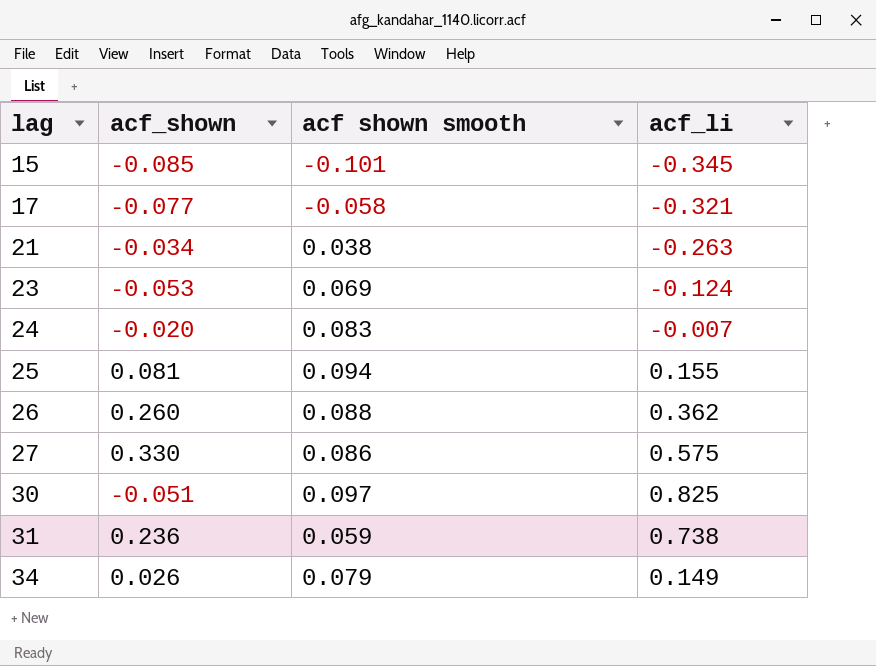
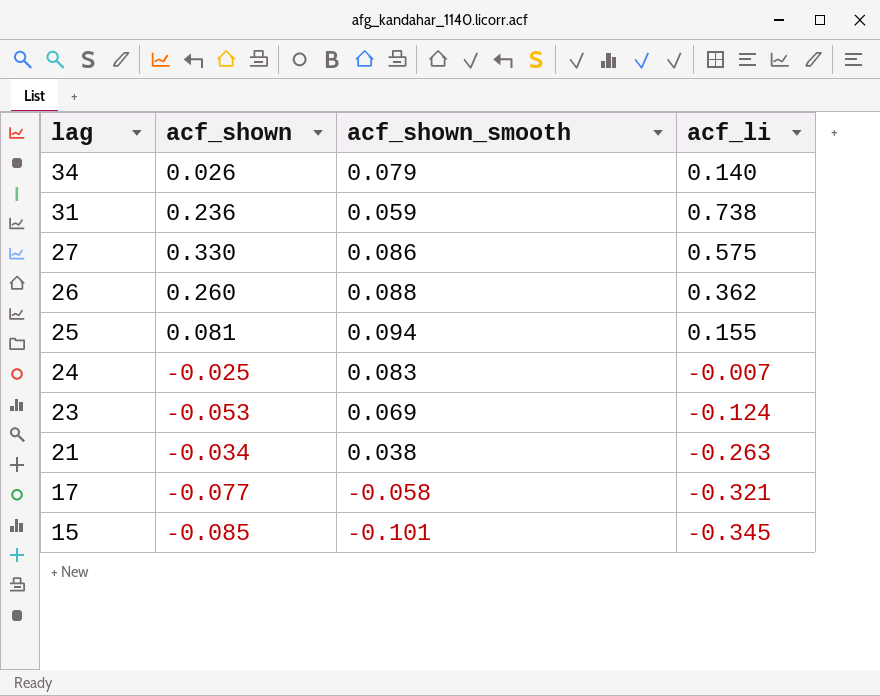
row order: lag ascending -> lag descending
column name: acf shown smooth -> acf_shown_smooth
row 30: -0.051 | 0.097 | 0.825 -> none
34 | acf_li: 0.149 -> 0.140
24 | acf_shown: -0.020 -> -0.025

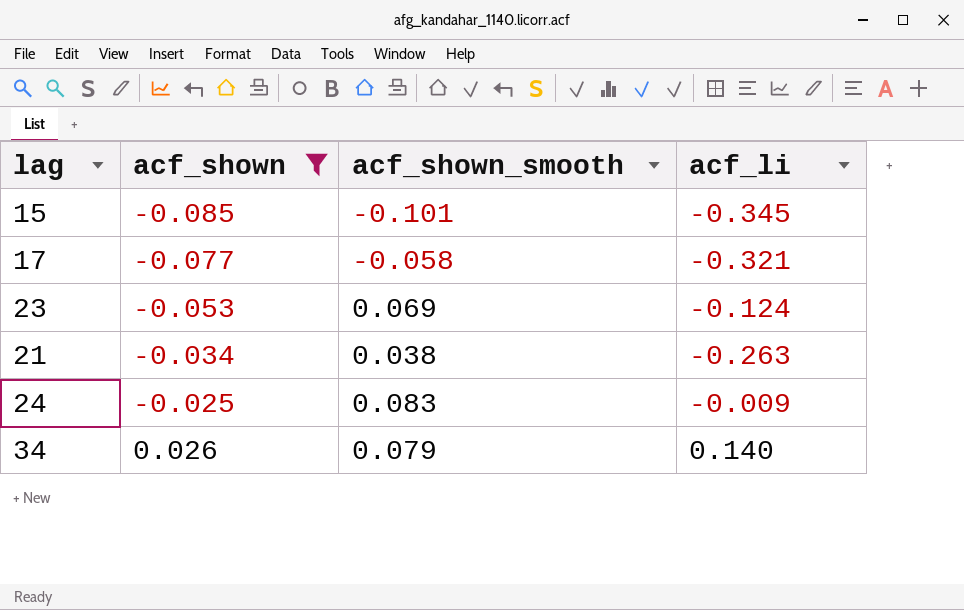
filter: none -> acf_shown <= 0.026
row order: lag descending -> acf_shown ascending
24 | acf_li: -0.007 -> -0.009

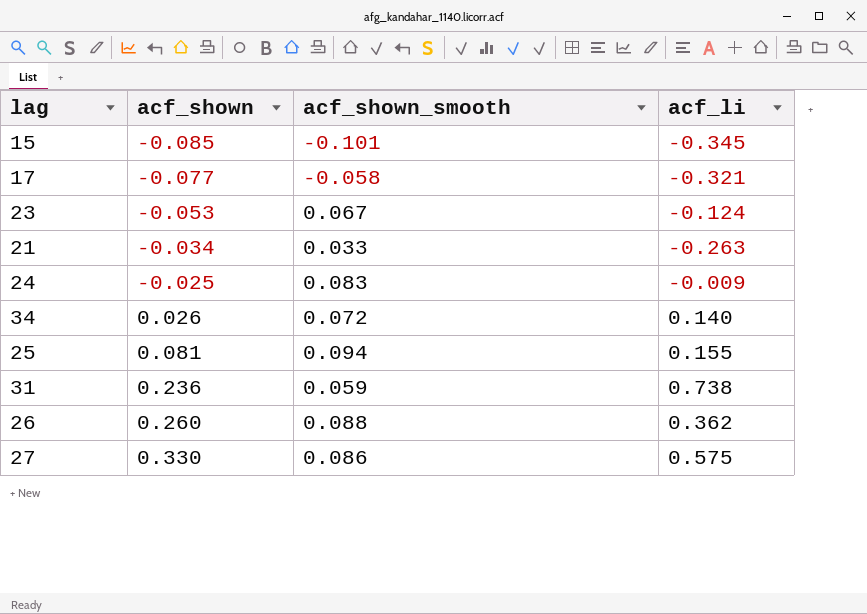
filter: acf_shown <= 0.026 -> none
23 | acf_shown_smooth: 0.069 -> 0.067
21 | acf_shown_smooth: 0.038 -> 0.033
34 | acf_shown_smooth: 0.079 -> 0.072

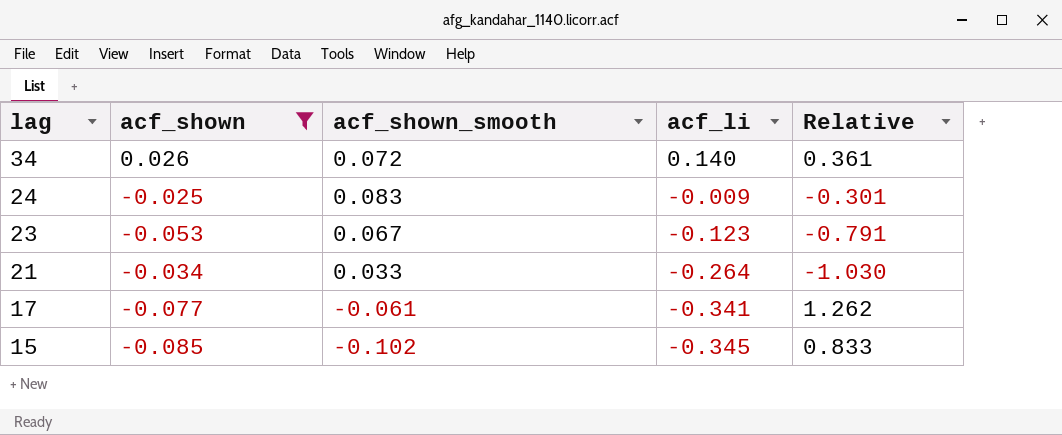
filter: none -> acf_shown <= 0.026
row order: acf_shown ascending -> lag descending
column Relative | formula: none -> [acf_shown] / [acf_shown_smooth]
23 | acf_li: -0.124 -> -0.123
21 | acf_li: -0.263 -> -0.264
17 | acf_shown_smooth: -0.058 -> -0.061
17 | acf_li: -0.321 -> -0.341
15 | acf_shown_smooth: -0.101 -> -0.102

